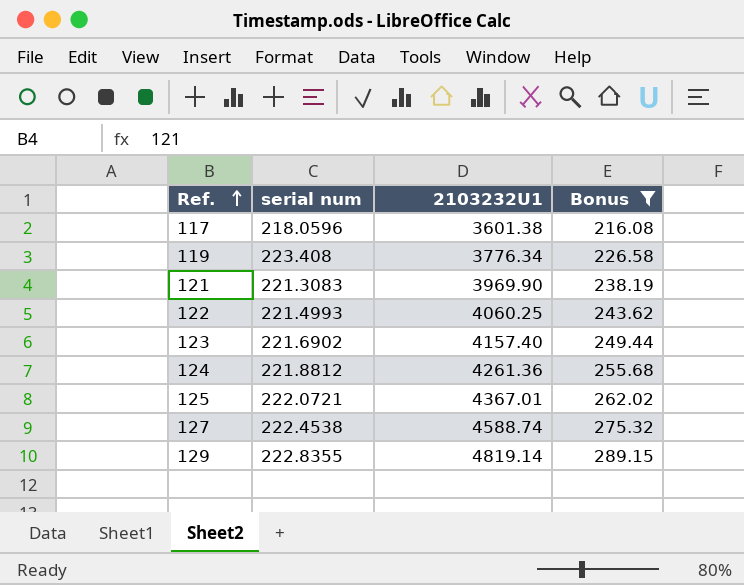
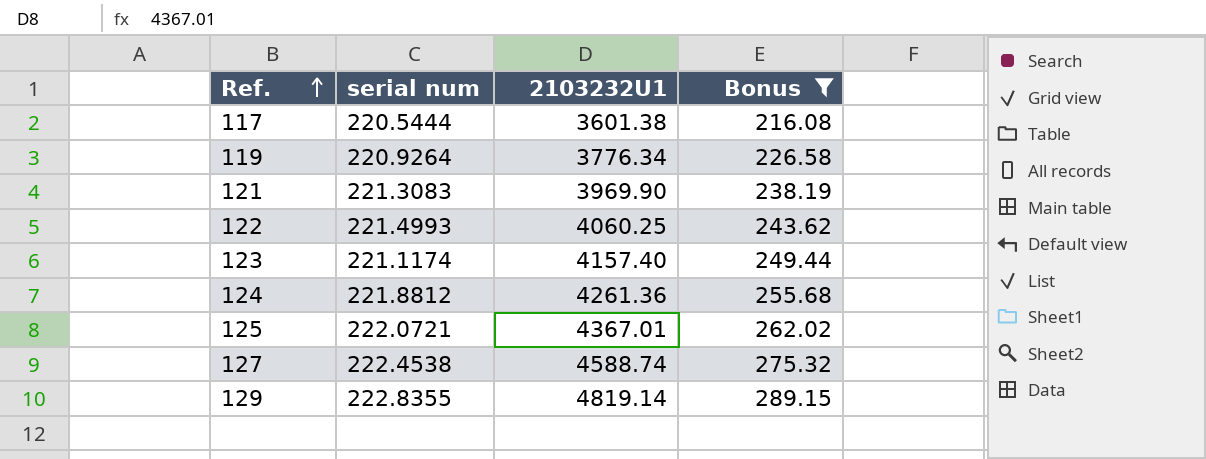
117 | serial num: 218.0596 -> 220.5444
119 | serial num: 223.408 -> 220.9264
123 | serial num: 221.6902 -> 221.1174

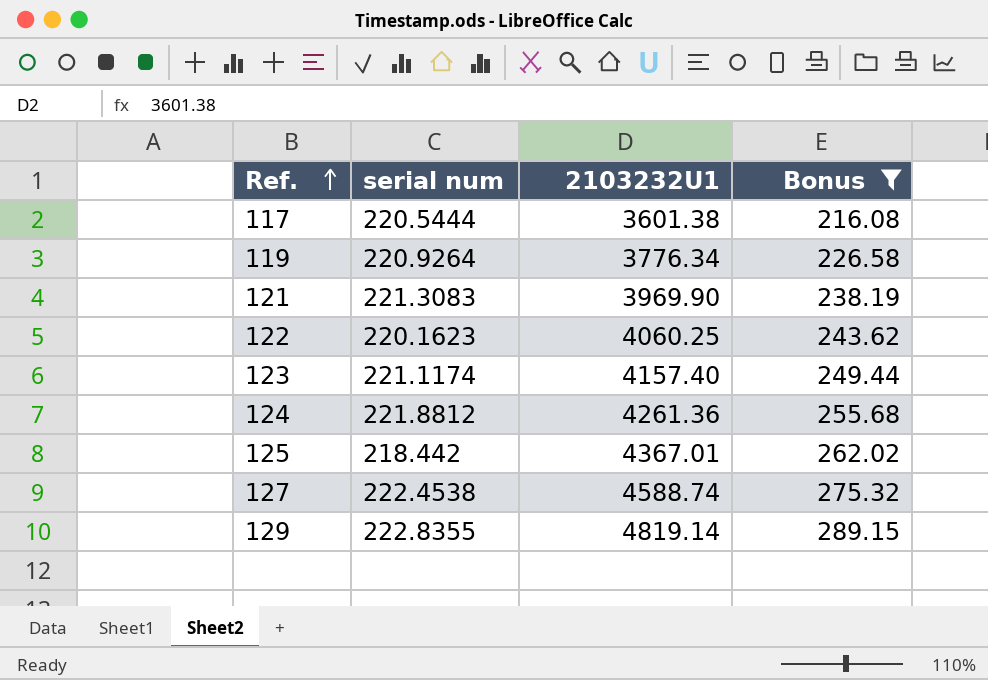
122 | serial num: 221.4993 -> 220.1623
125 | serial num: 222.0721 -> 218.442

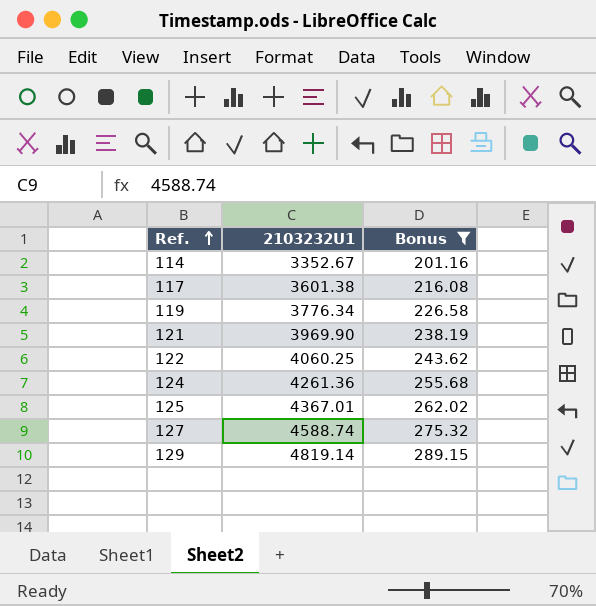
column serial num | position: 2 -> none
row 123: 221.1174 | 4157.40 | 249.44 -> none
row 114: none -> 3352.67 | 201.16

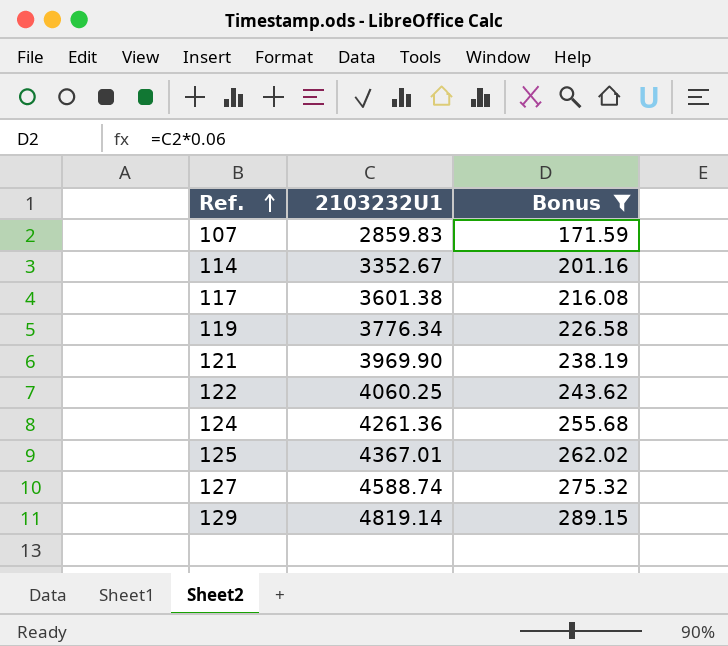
row 107: none -> 2859.83 | 171.59

